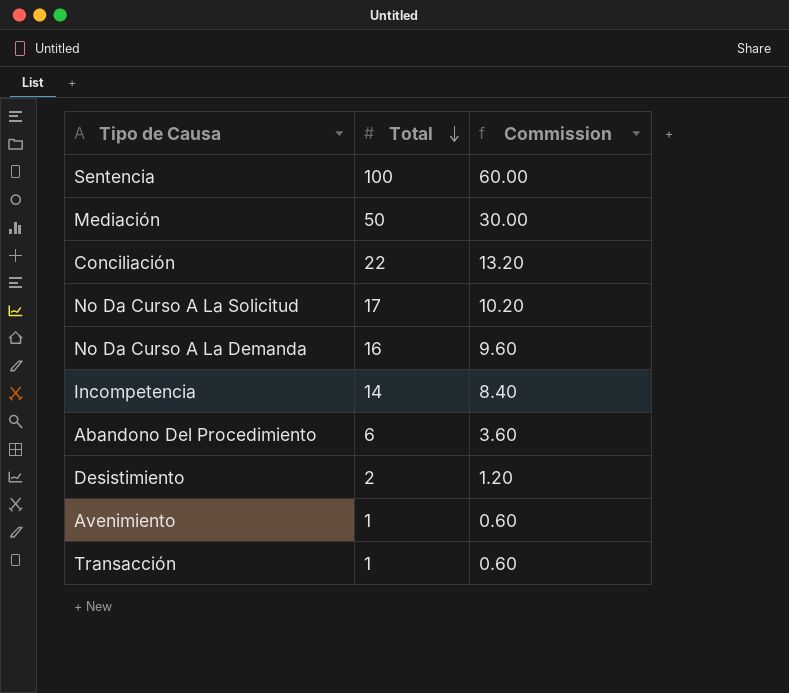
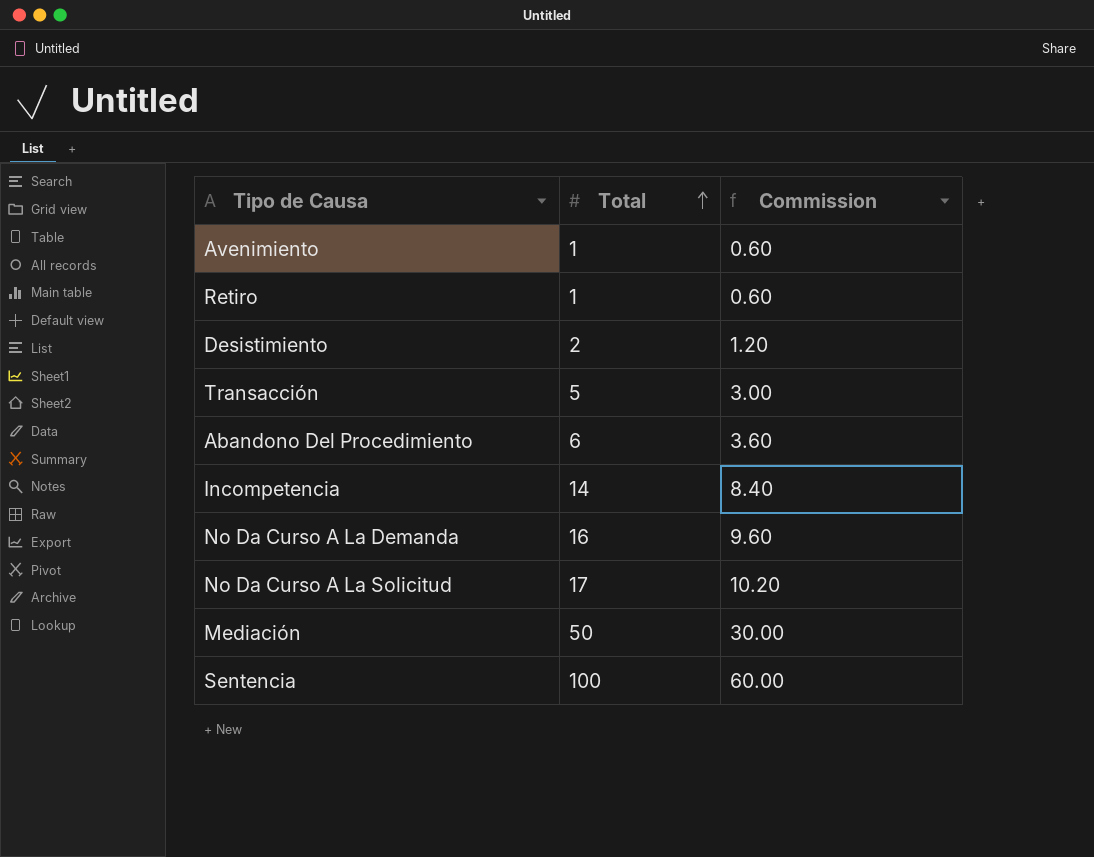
row order: Total descending -> Total ascending
row Conciliación: 22 | 13.20 -> none
row Retiro: none -> 1 | 0.60
Transacción | Total: 1 -> 5
Transacción | Commission: 0.60 -> 3.00

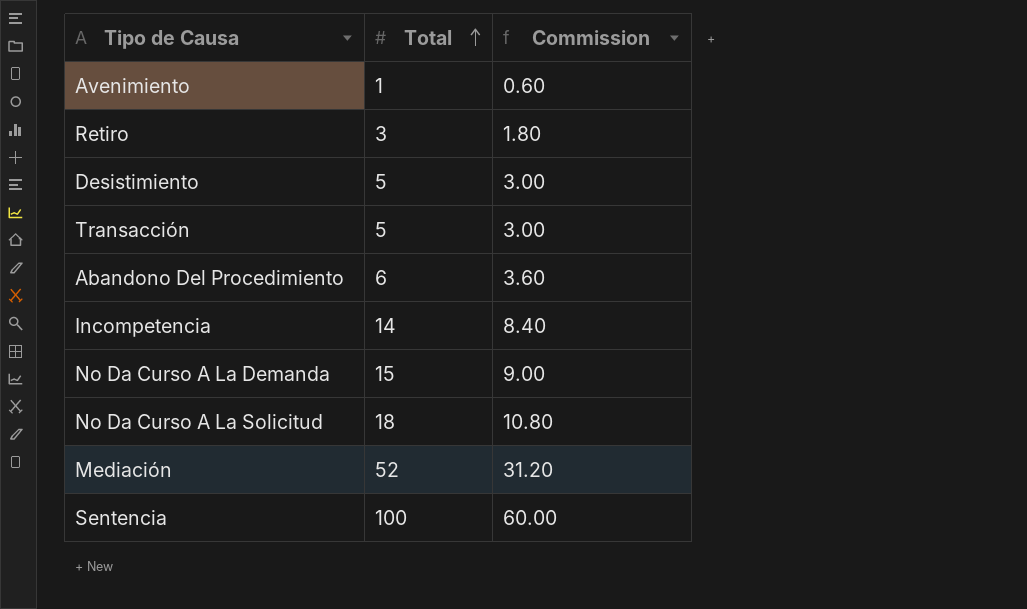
Retiro | Total: 1 -> 3
Retiro | Commission: 0.60 -> 1.80
Desistimiento | Total: 2 -> 5
Desistimiento | Commission: 1.20 -> 3.00
No Da Curso A La Demanda | Total: 16 -> 15
No Da Curso A La Demanda | Commission: 9.60 -> 9.00
No Da Curso A La Solicitud | Total: 17 -> 18
No Da Curso A La Solicitud | Commission: 10.20 -> 10.80
Mediación | Total: 50 -> 52
Mediación | Commission: 30.00 -> 31.20

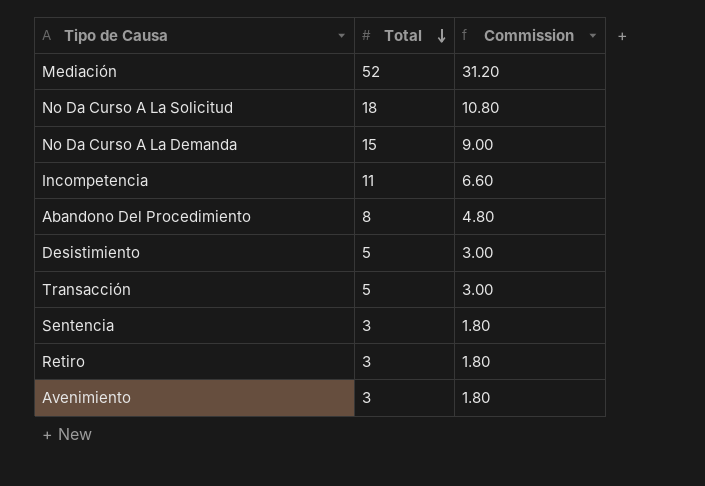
row order: Total ascending -> Total descending
Incompetencia | Total: 14 -> 11
Incompetencia | Commission: 8.40 -> 6.60
Abandono Del Procedimiento | Total: 6 -> 8
Abandono Del Procedimiento | Commission: 3.60 -> 4.80
Sentencia | Total: 100 -> 3
Sentencia | Commission: 60.00 -> 1.80
Avenimiento | Total: 1 -> 3
Avenimiento | Commission: 0.60 -> 1.80

